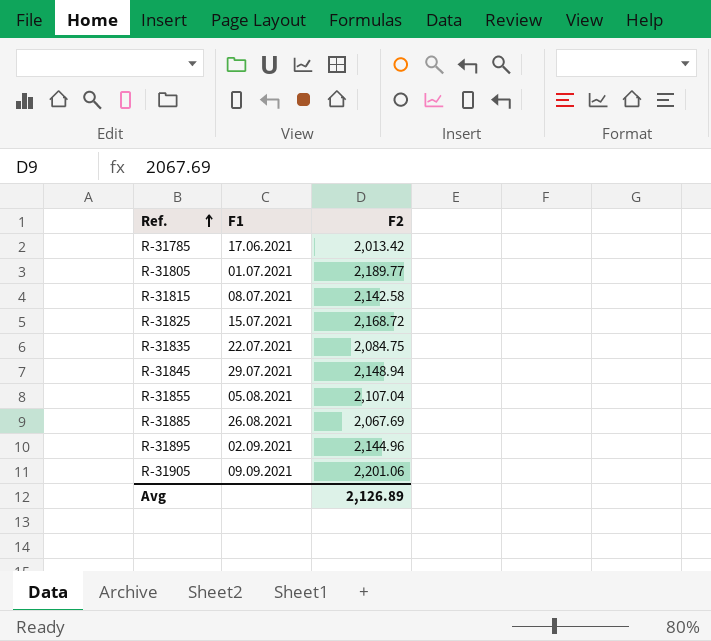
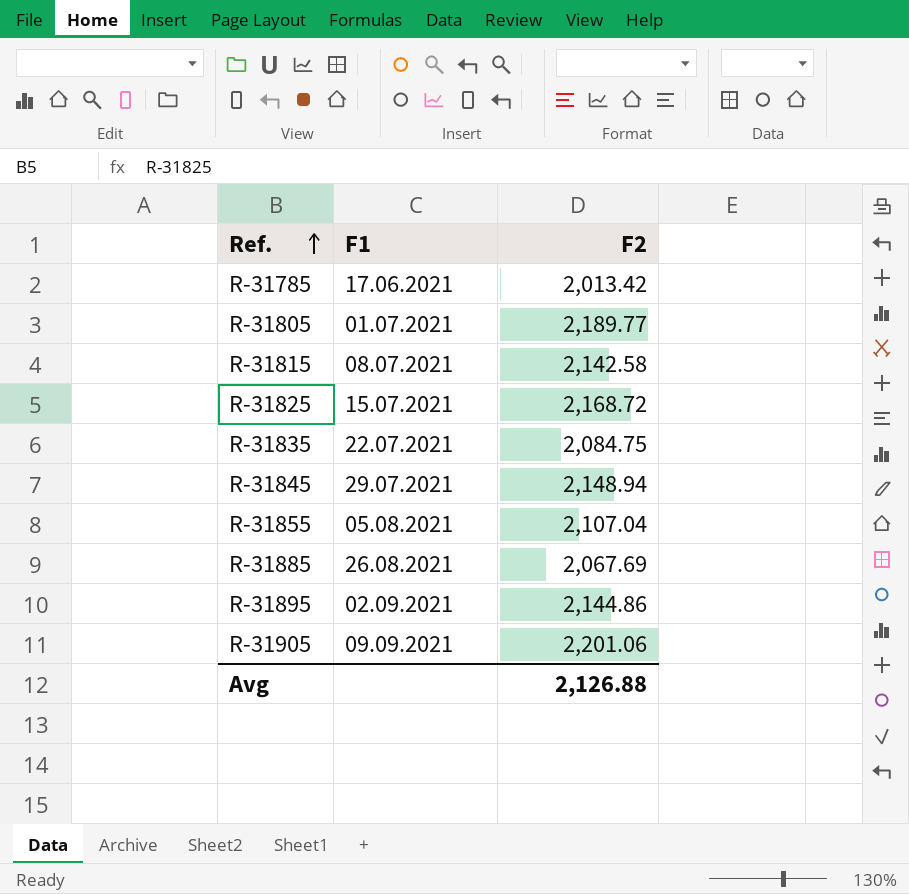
R-31895 | F2: 2,144.96 -> 2,144.86
Avg | F2: 2,126.89 -> 2,126.88

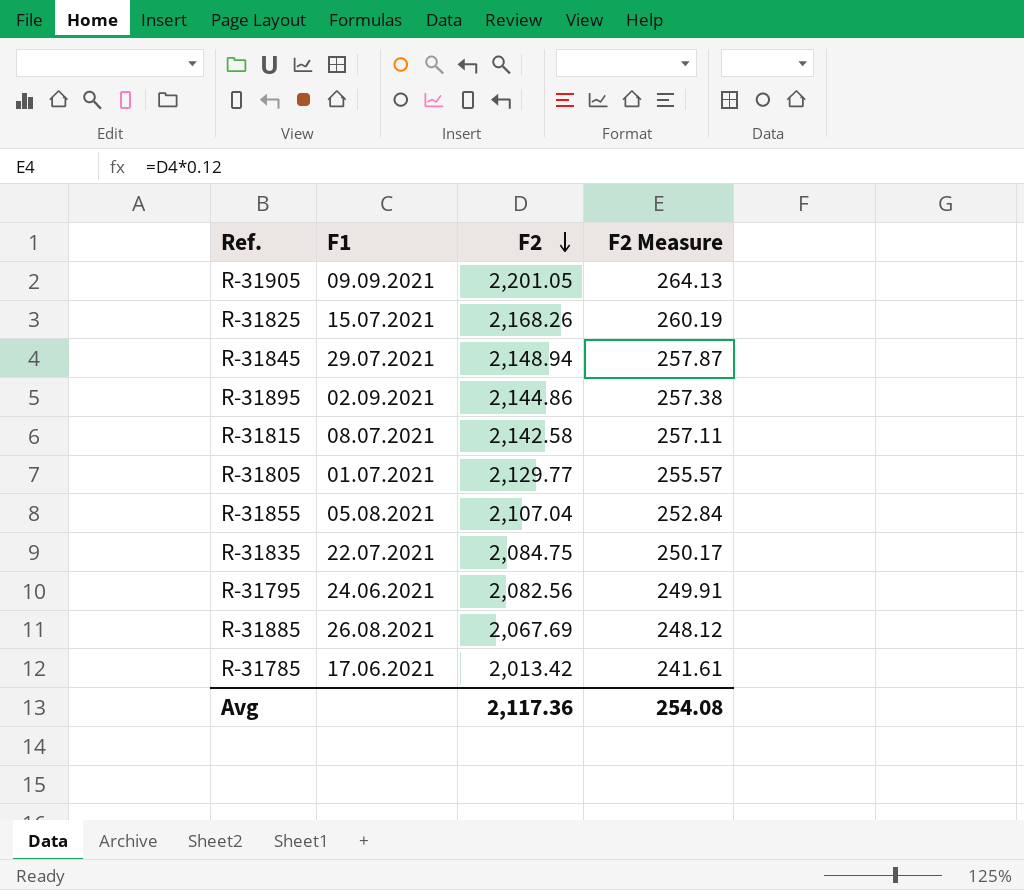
row order: Ref. ascending -> F2 descending
column F2 Measure | formula: none -> [F2] * 0.12
R-31905 | F2: 2,201.06 -> 2,201.05
R-31825 | F2: 2,168.72 -> 2,168.26
R-31805 | F2: 2,189.77 -> 2,129.77
row R-31795: none -> 24.06.2021 | 2,082.56 | 249.91
Avg | F2: 2,126.88 -> 2,117.36

